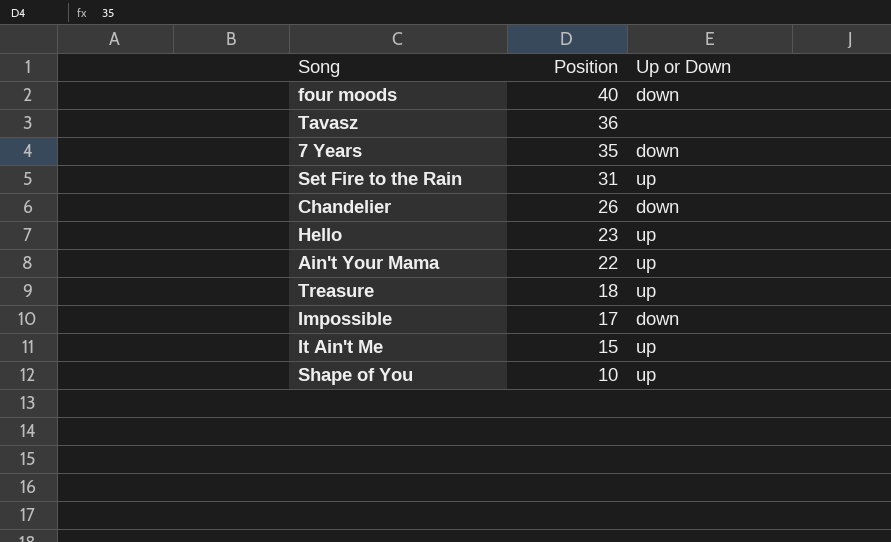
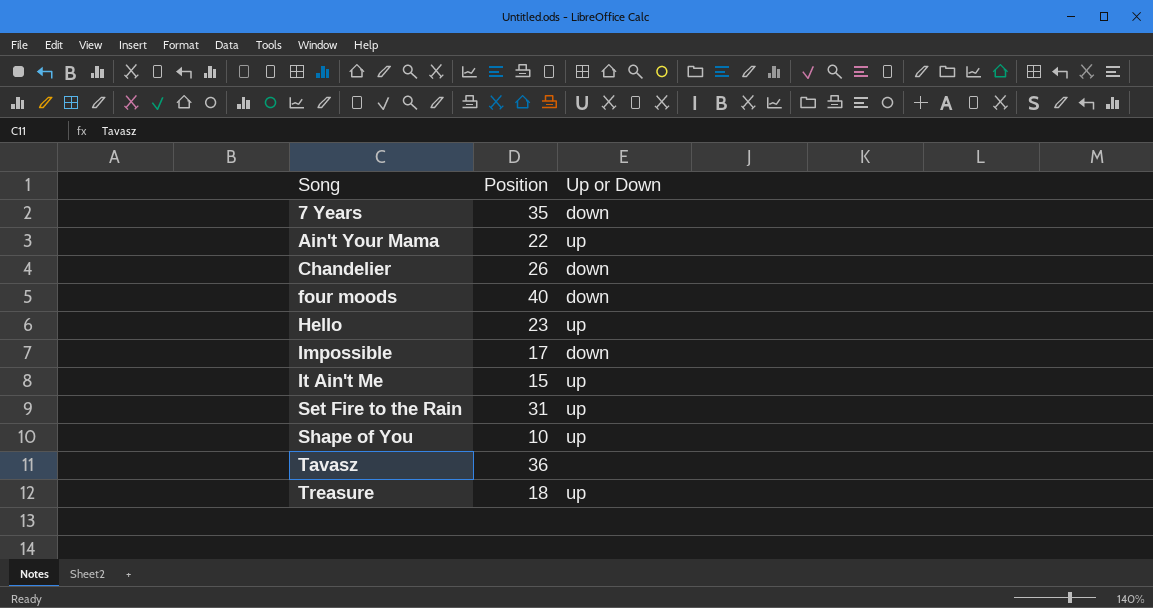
row order: Position descending -> Song ascending

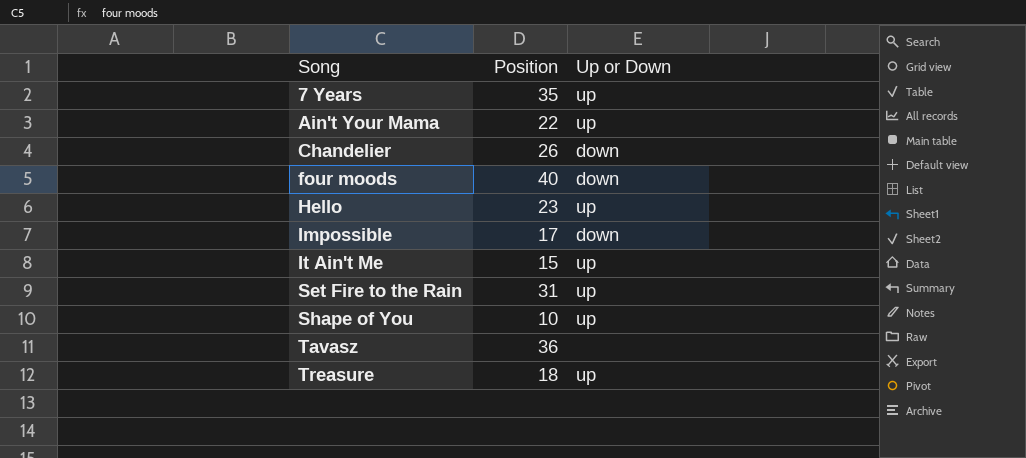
7 Years | Up or Down: down -> up

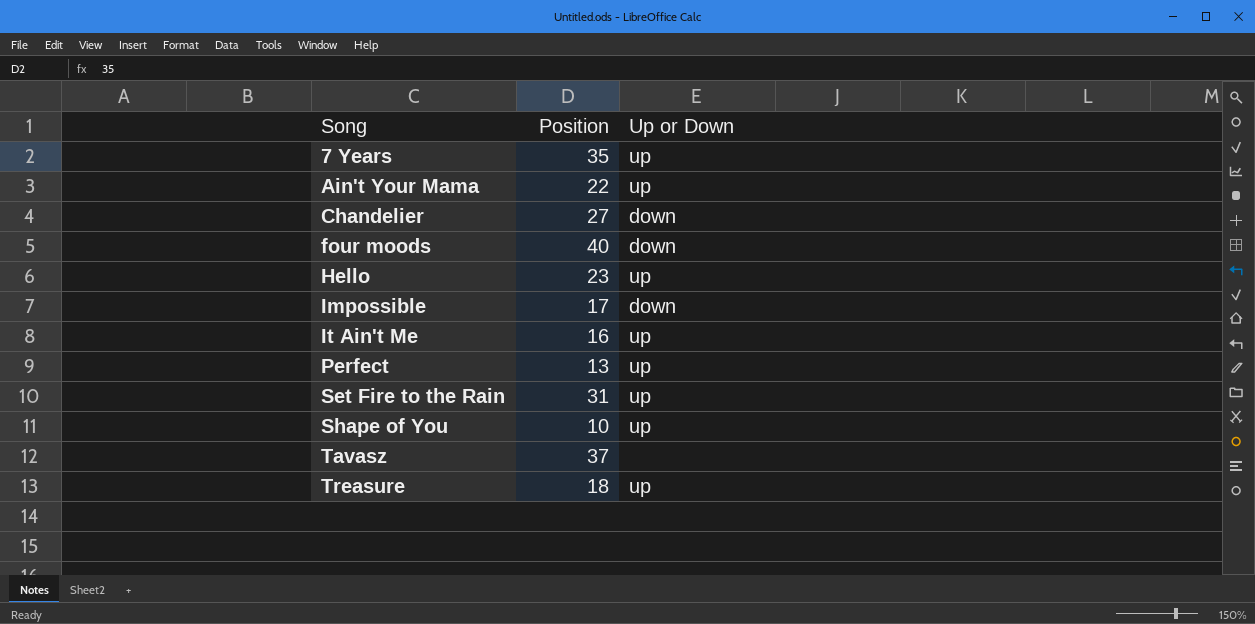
Chandelier | Position: 26 -> 27
It Ain't Me | Position: 15 -> 16
row Perfect: none -> 13 | up
Tavasz | Position: 36 -> 37

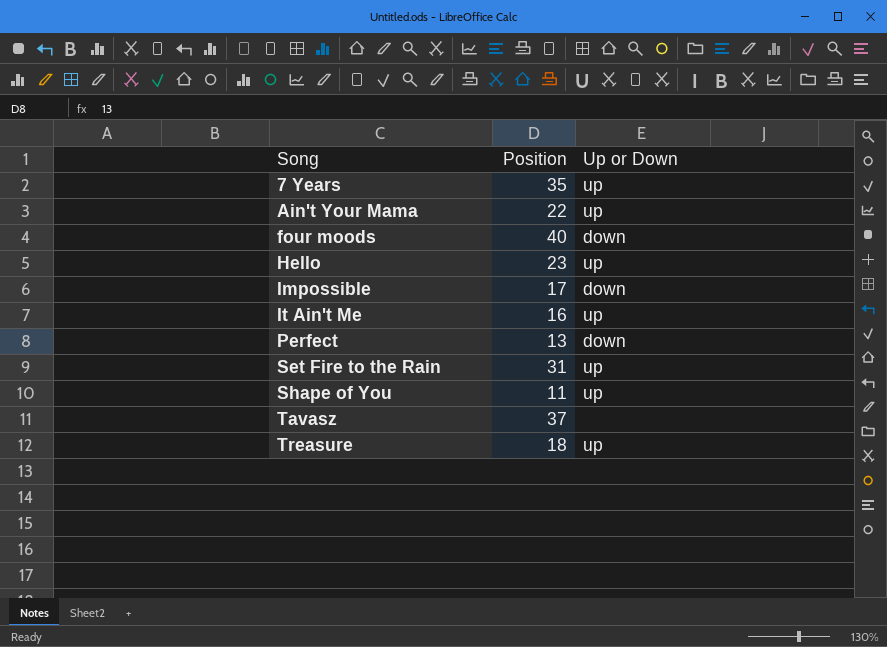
row Chandelier: 27 | down -> none
Perfect | Up or Down: up -> down
Shape of You | Position: 10 -> 11

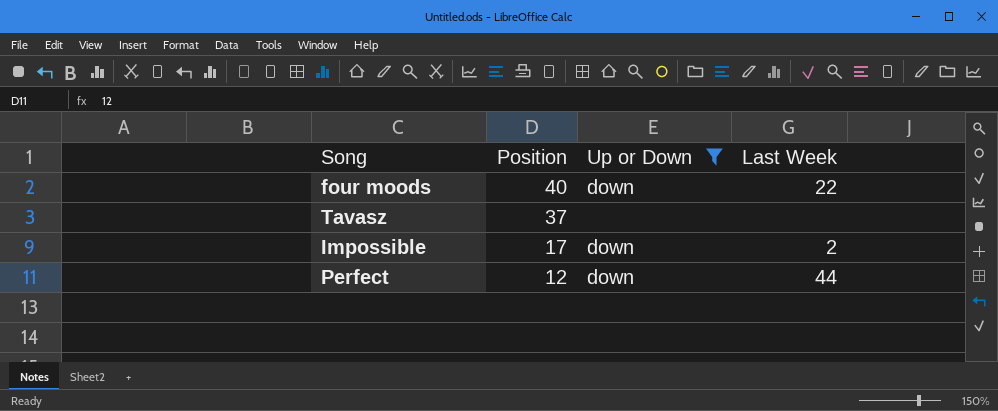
filter: none -> Up or Down != up
row order: Song ascending -> Position descending
column Last Week | position: none -> 4
Perfect | Position: 13 -> 12

